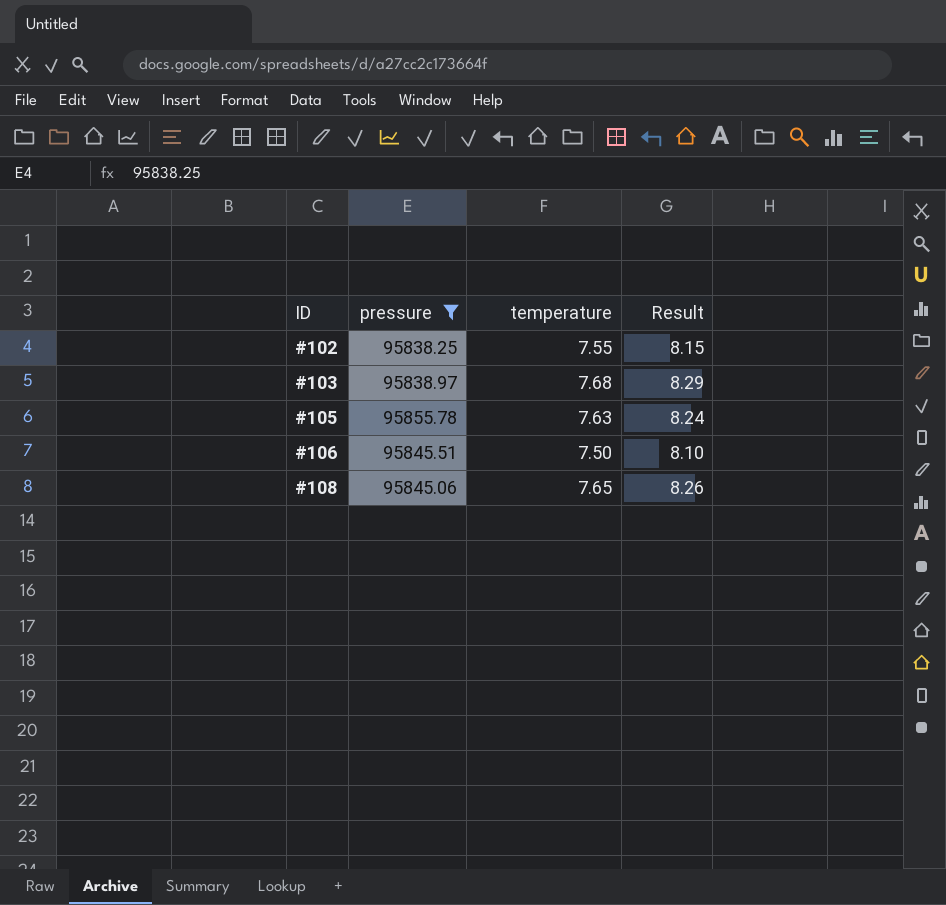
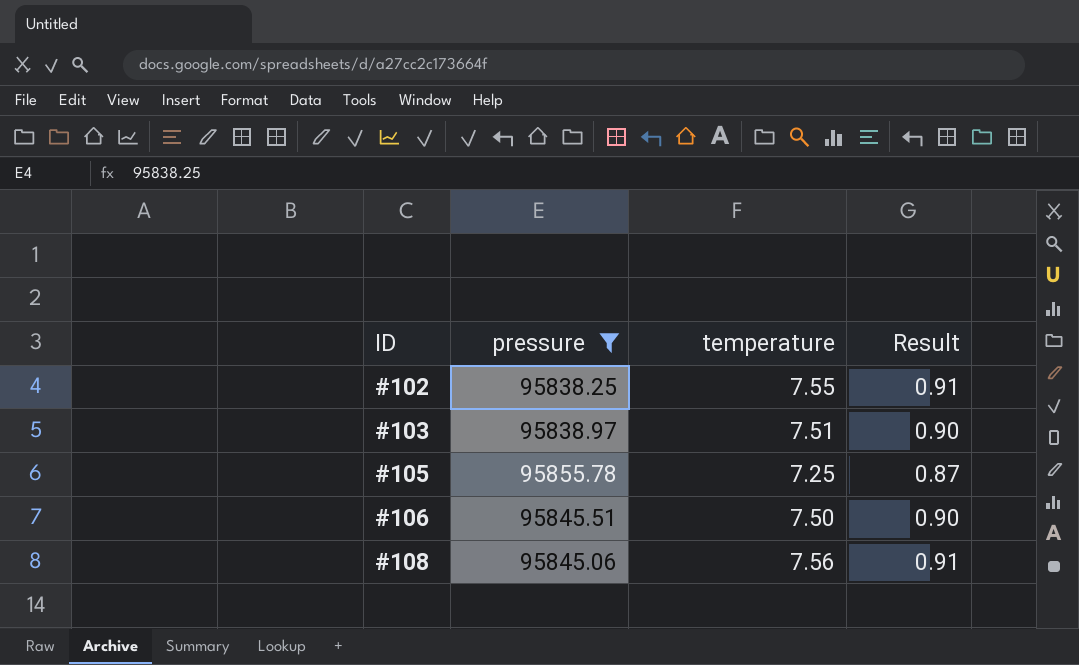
column Result | formula: [temperature] * 1.08 -> [temperature] * 0.12
#103 | temperature: 7.68 -> 7.51
#105 | temperature: 7.63 -> 7.25
#108 | temperature: 7.65 -> 7.56

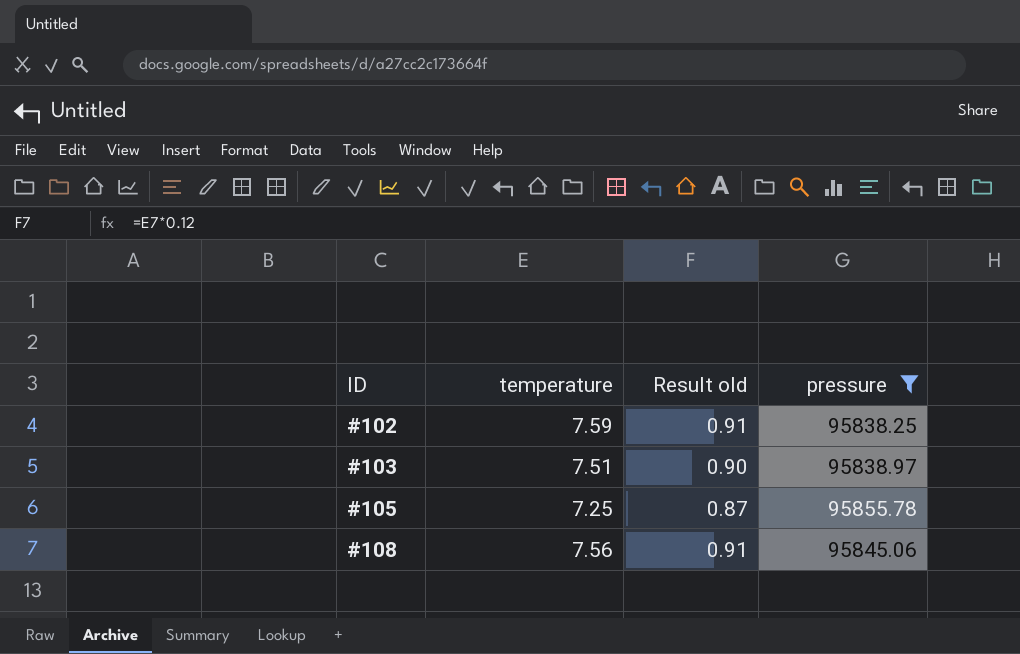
column name: Result -> Result old
column pressure | position: 2 -> 4
row #106: 95845.51 | 7.50 | 0.90 -> none
#102 | temperature: 7.55 -> 7.59

